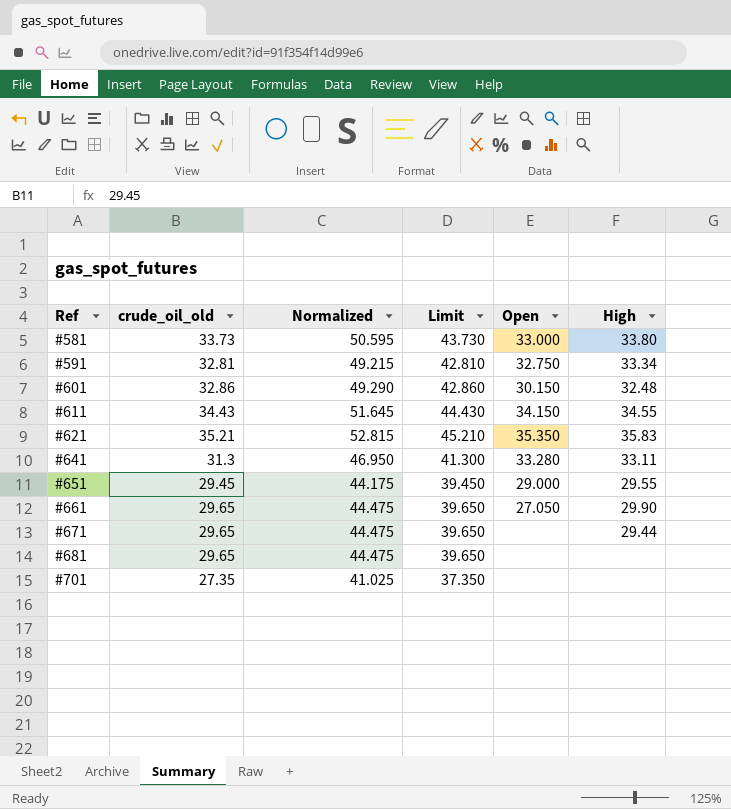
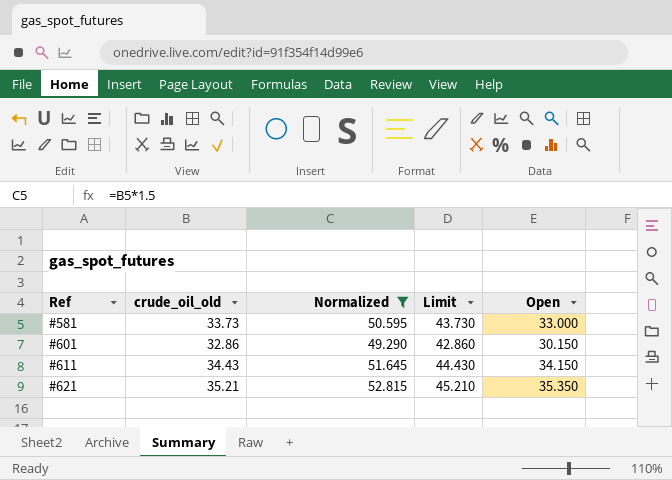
filter: none -> Normalized >= 49.290
column High | position: 6 -> none

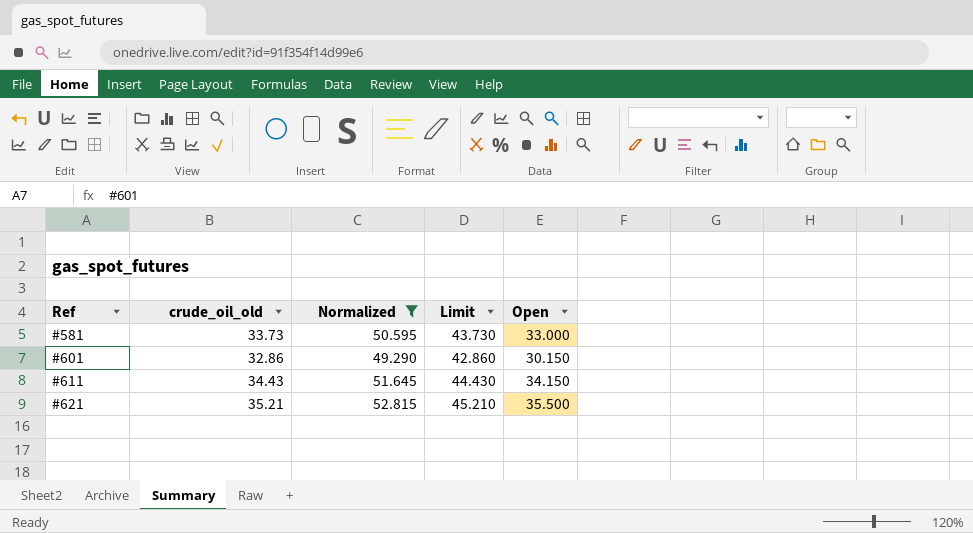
#621 | Open: 35.350 -> 35.500

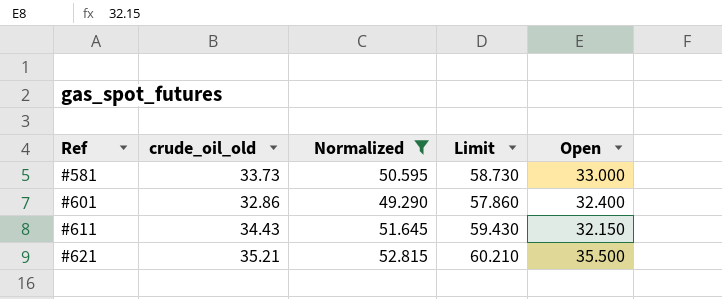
column Limit | formula: [crude_oil_old] + 10 -> [crude_oil_old] + 25
#601 | Open: 30.150 -> 32.400
#611 | Open: 34.150 -> 32.150

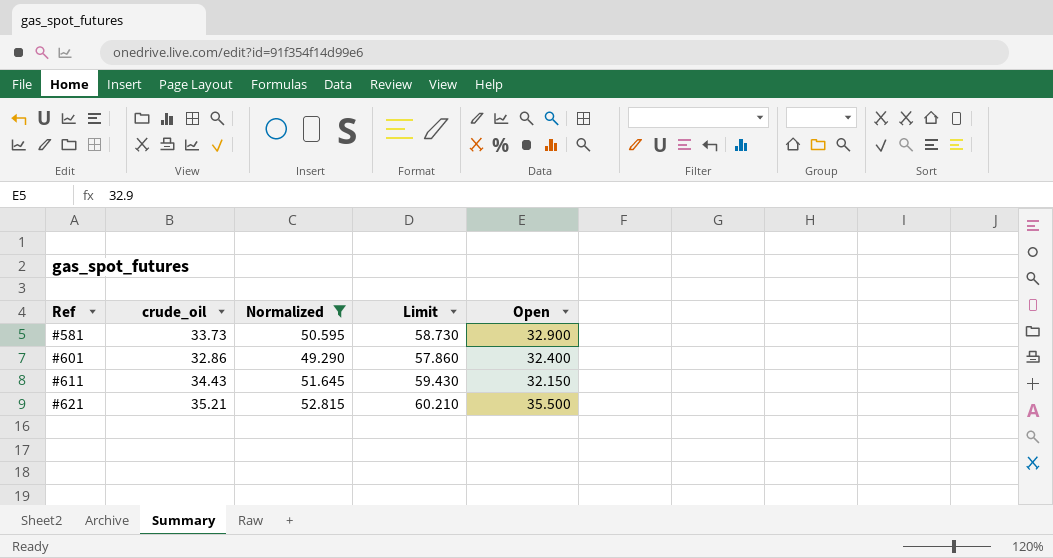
column name: crude_oil_old -> crude_oil
#581 | Open: 33.000 -> 32.900

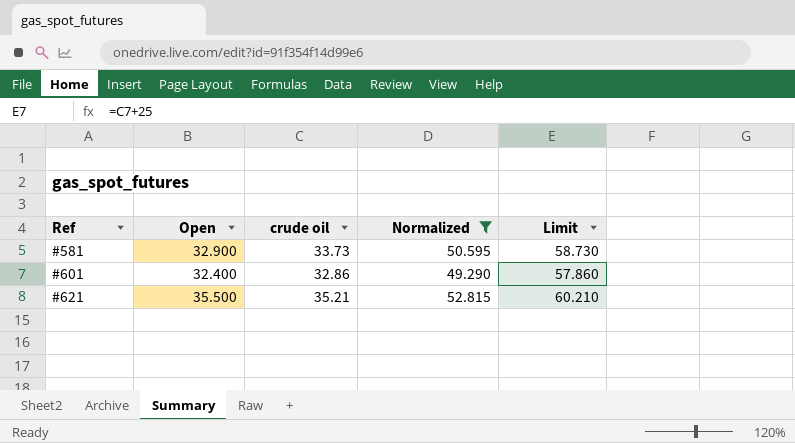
column Open | position: 5 -> 2
column name: crude_oil -> crude oil
row #611: 34.43 | 51.645 | 59.430 | 32.150 -> none

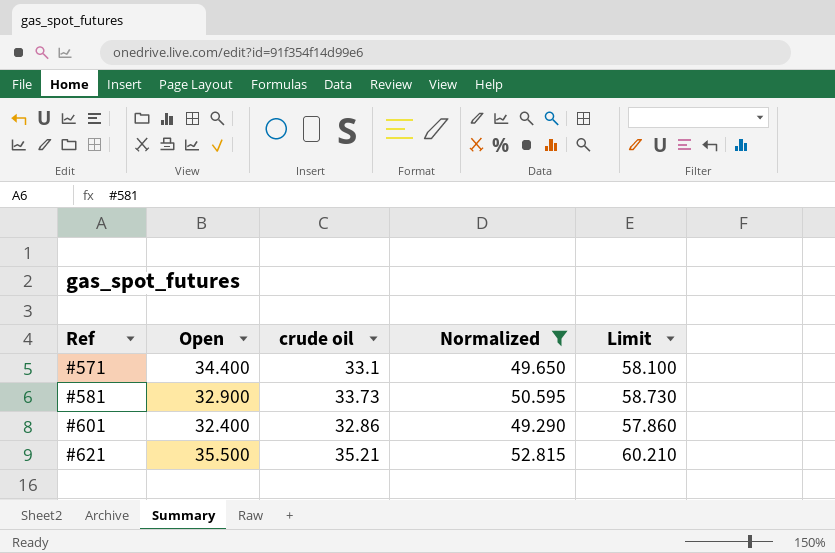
row #571: none -> 34.400 | 33.1 | 49.650 | 58.100

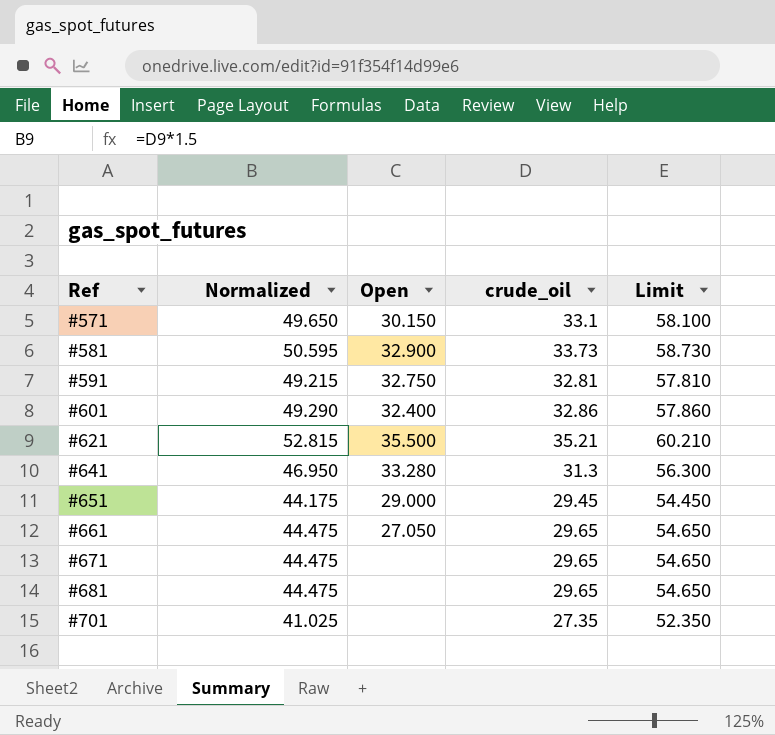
filter: Normalized >= 49.290 -> none
column Normalized | position: 4 -> 2
column name: crude oil -> crude_oil
#571 | Open: 34.400 -> 30.150

